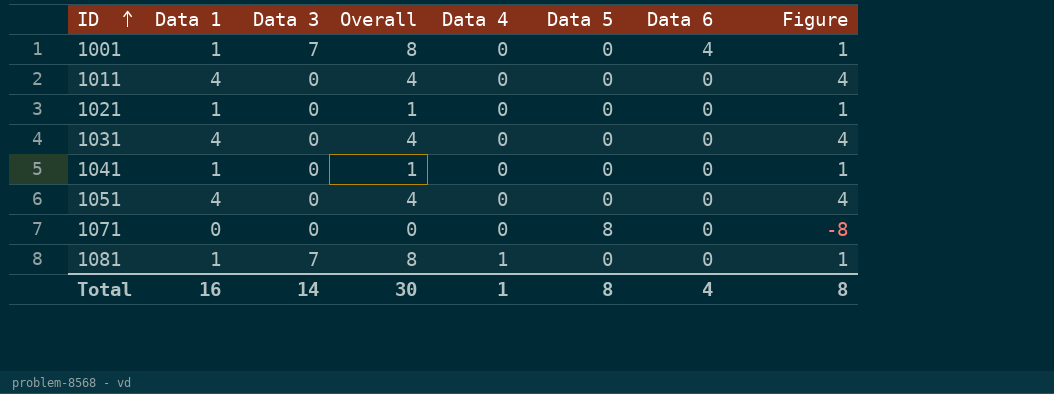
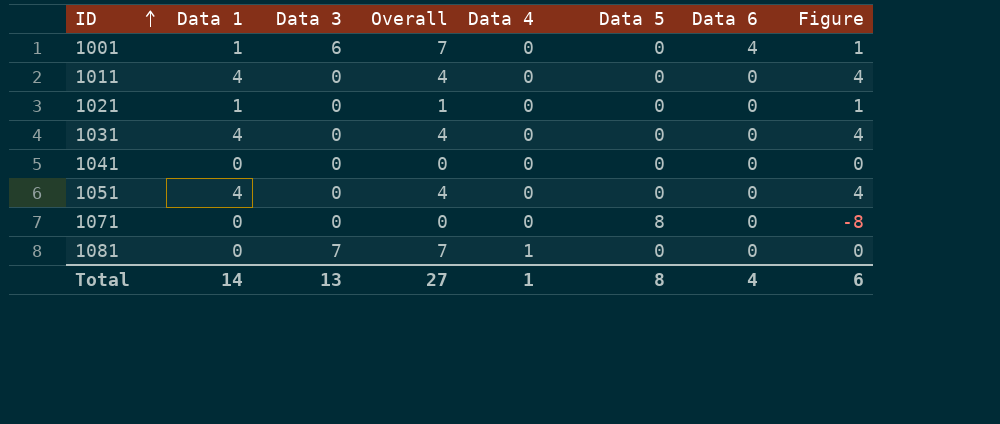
1001 | Data 3: 7 -> 6
1001 | Overall: 8 -> 7
1041 | Data 1: 1 -> 0
1041 | Overall: 1 -> 0
1041 | Figure: 1 -> 0
1081 | Data 1: 1 -> 0
1081 | Overall: 8 -> 7
1081 | Figure: 1 -> 0
Total | Data 1: 16 -> 14
Total | Data 3: 14 -> 13
Total | Overall: 30 -> 27
Total | Figure: 8 -> 6

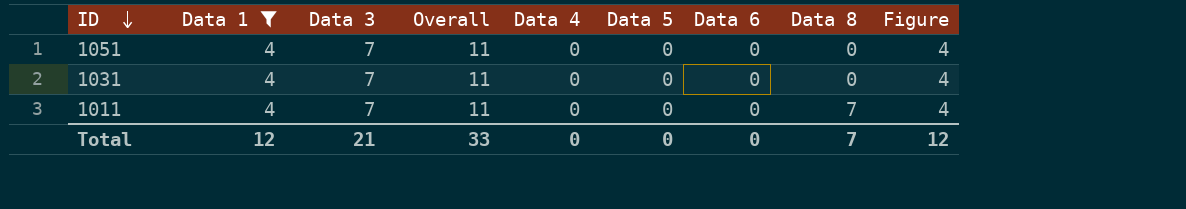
filter: none -> Data 1 = 4
row order: ID ascending -> ID descending
column Data 8 | position: none -> 8
1051 | Data 3: 0 -> 7
1051 | Overall: 4 -> 11
1031 | Data 3: 0 -> 7
1031 | Overall: 4 -> 11
1011 | Data 3: 0 -> 7
1011 | Overall: 4 -> 11
Total | Data 1: 14 -> 12
Total | Data 3: 13 -> 21
Total | Overall: 27 -> 33
Total | Data 4: 1 -> 0
Total | Data 5: 8 -> 0
Total | Data 6: 4 -> 0
Total | Figure: 6 -> 12

